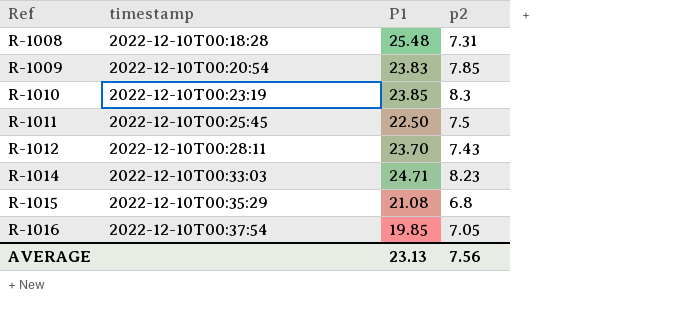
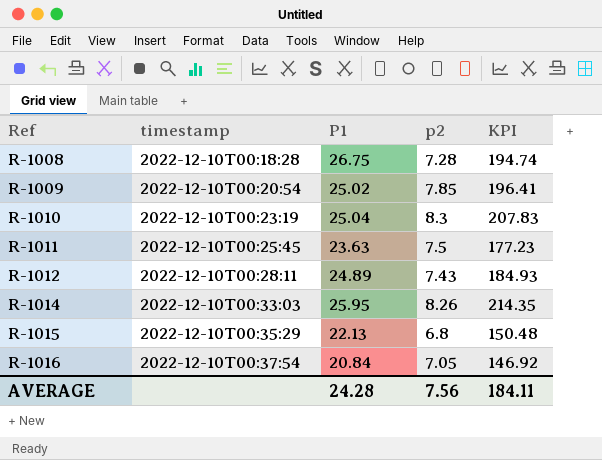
column KPI | formula: none -> [P1] * [p2]
R-1008 | P1: 25.48 -> 26.75
R-1008 | p2: 7.31 -> 7.28
R-1009 | P1: 23.83 -> 25.02
R-1010 | P1: 23.85 -> 25.04
R-1011 | P1: 22.50 -> 23.63
R-1012 | P1: 23.70 -> 24.89
R-1014 | P1: 24.71 -> 25.95
R-1014 | p2: 8.23 -> 8.26
R-1015 | P1: 21.08 -> 22.13
R-1016 | P1: 19.85 -> 20.84
AVERAGE | P1: 23.13 -> 24.28

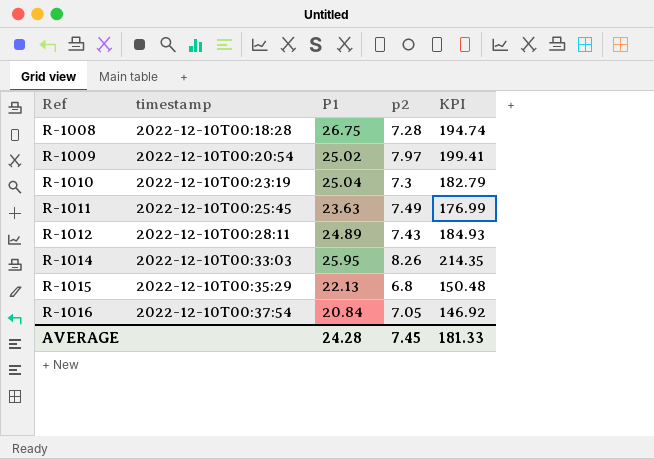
R-1009 | p2: 7.85 -> 7.97
R-1009 | KPI: 196.41 -> 199.41
R-1010 | p2: 8.3 -> 7.3
R-1010 | KPI: 207.83 -> 182.79
R-1011 | p2: 7.5 -> 7.49
R-1011 | KPI: 177.23 -> 176.99
AVERAGE | p2: 7.56 -> 7.45
AVERAGE | KPI: 184.11 -> 181.33

